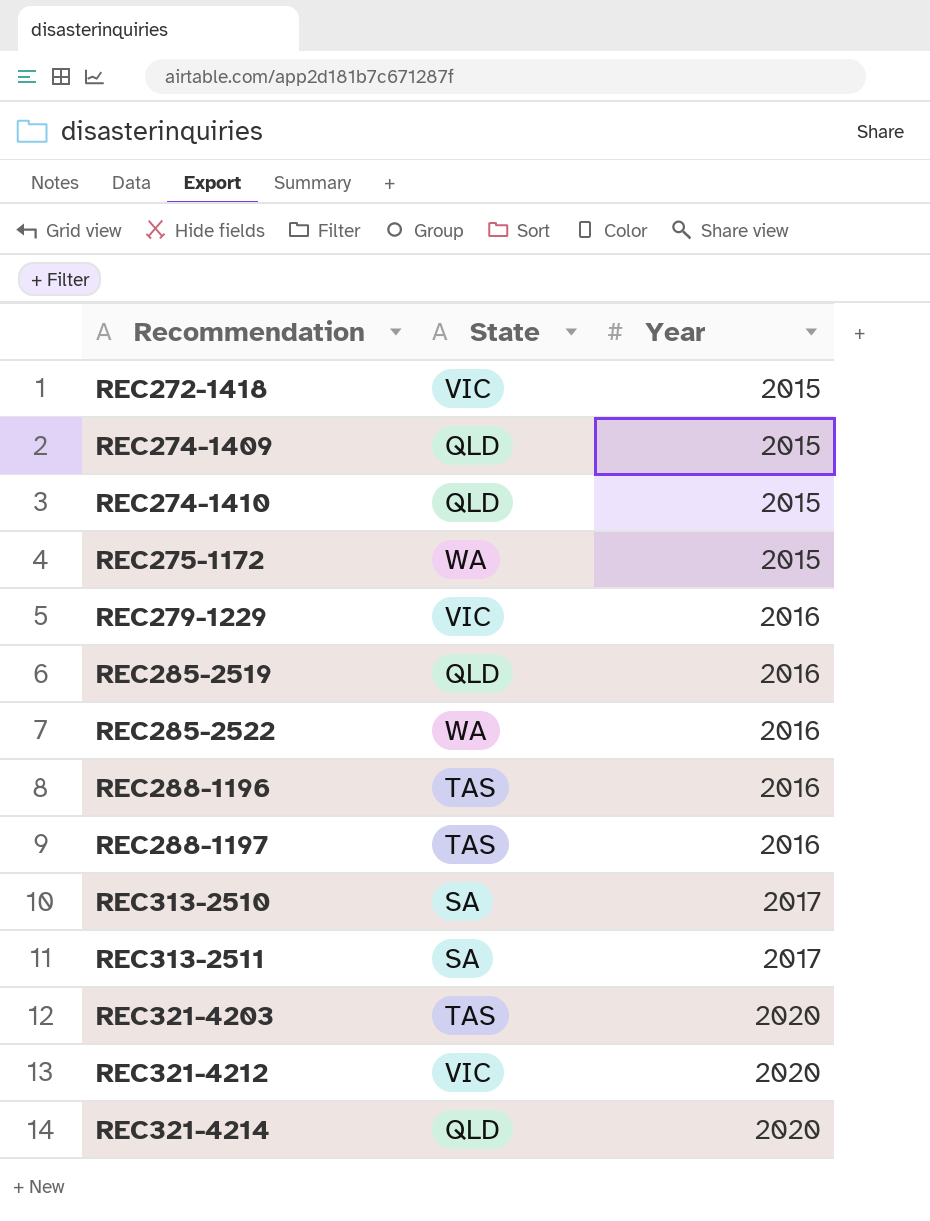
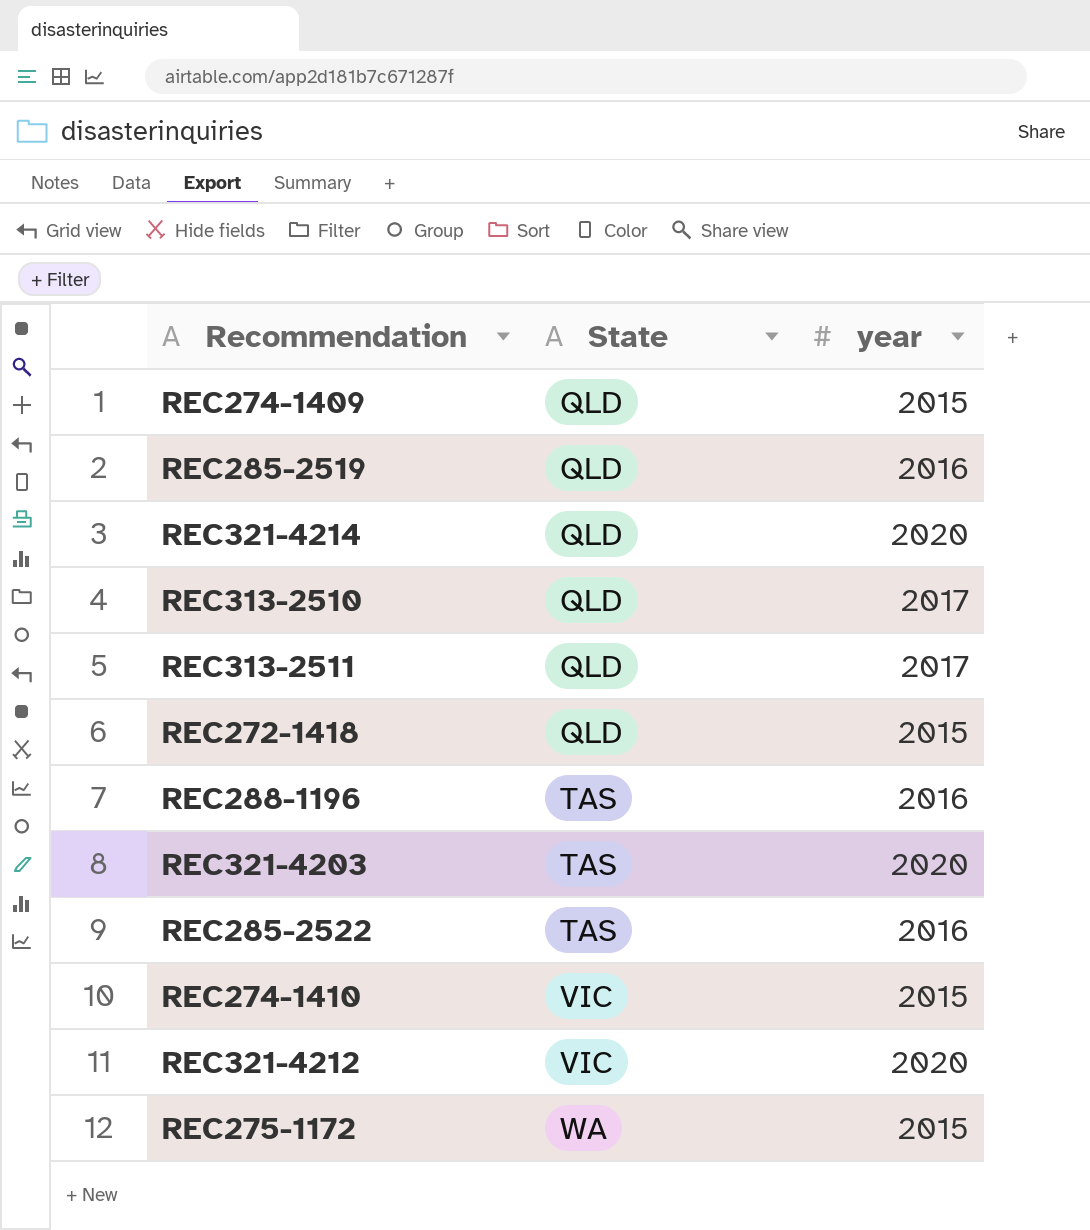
row order: Recommendation ascending -> State ascending
column name: Year -> year
row REC279-1229: VIC | 2016 -> none
row REC288-1197: TAS | 2016 -> none
REC313-2510 | State: SA -> QLD
REC313-2511 | State: SA -> QLD
REC272-1418 | State: VIC -> QLD
REC285-2522 | State: WA -> TAS
REC274-1410 | State: QLD -> VIC

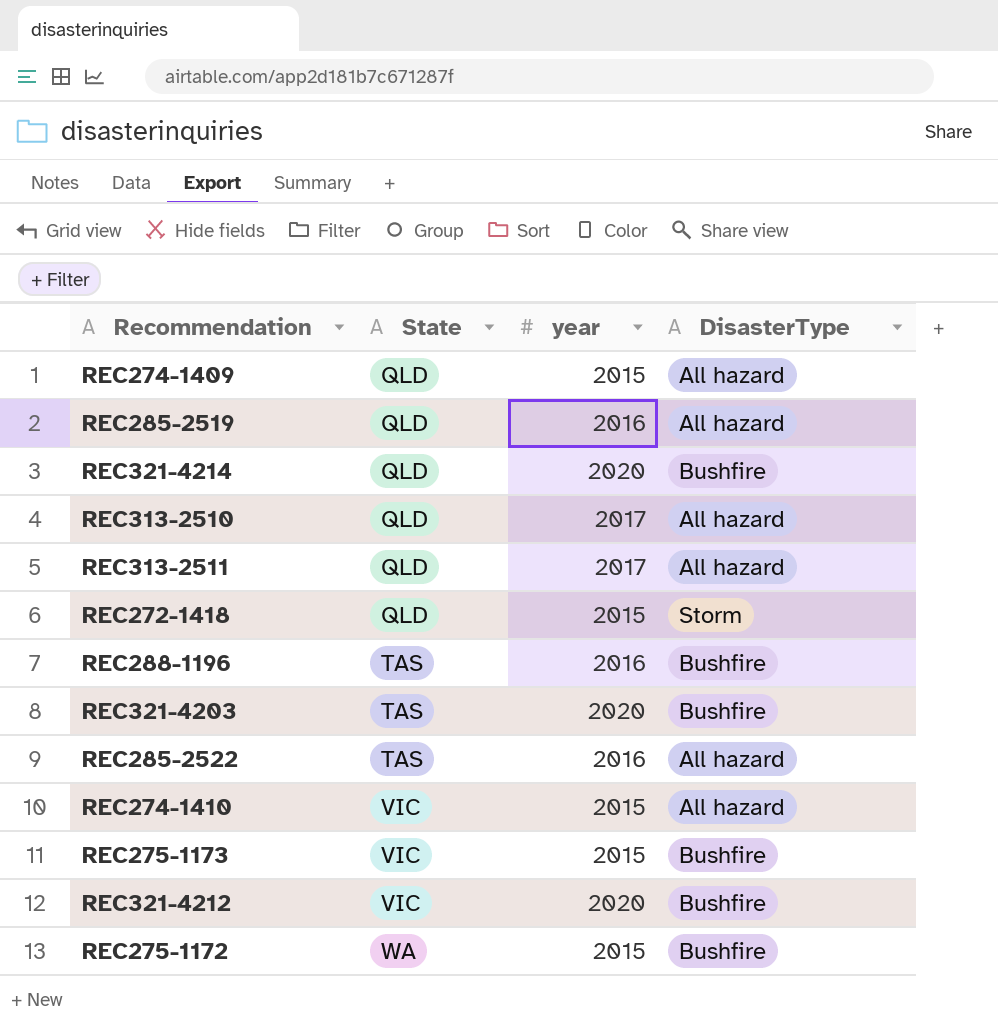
column DisasterType | position: none -> 4
row REC275-1173: none -> VIC | 2015 | Bushfire

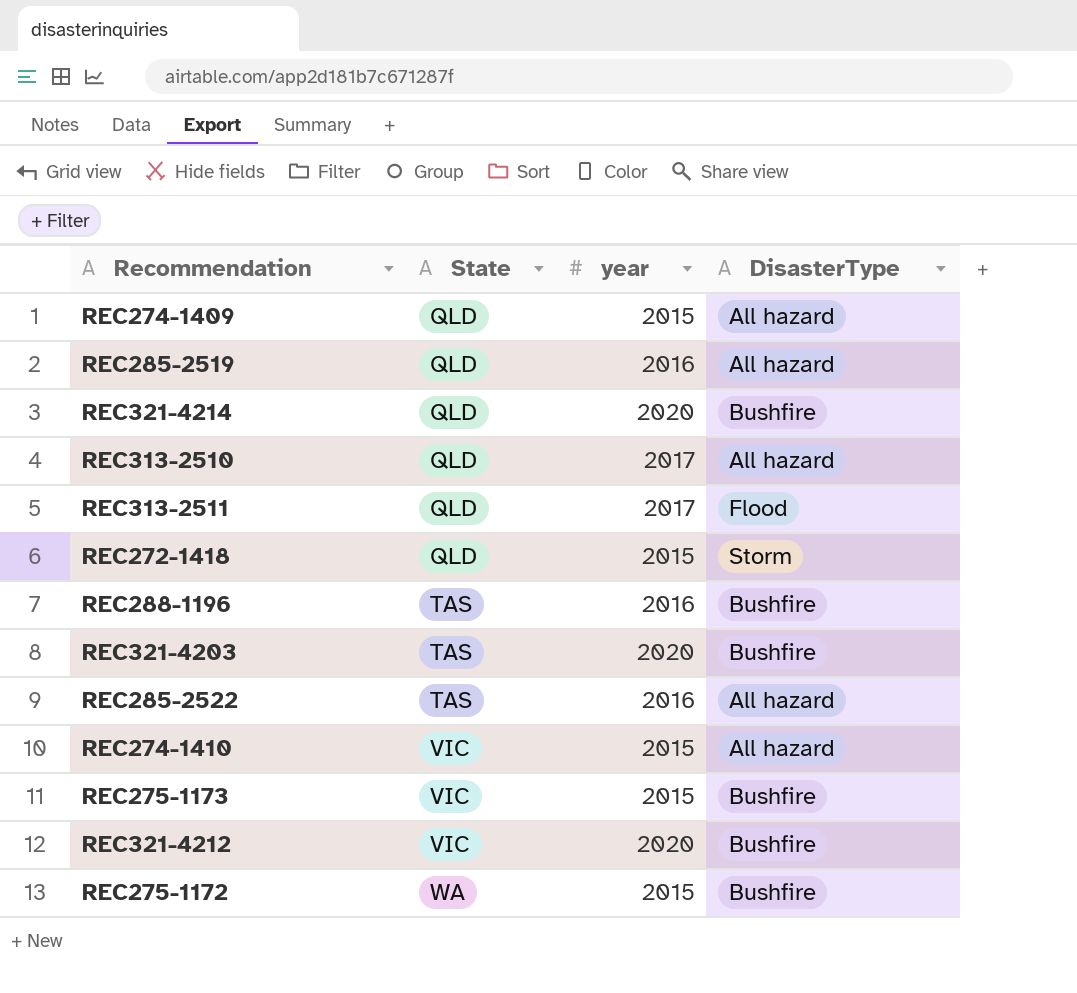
REC313-2511 | DisasterType: All hazard -> Flood

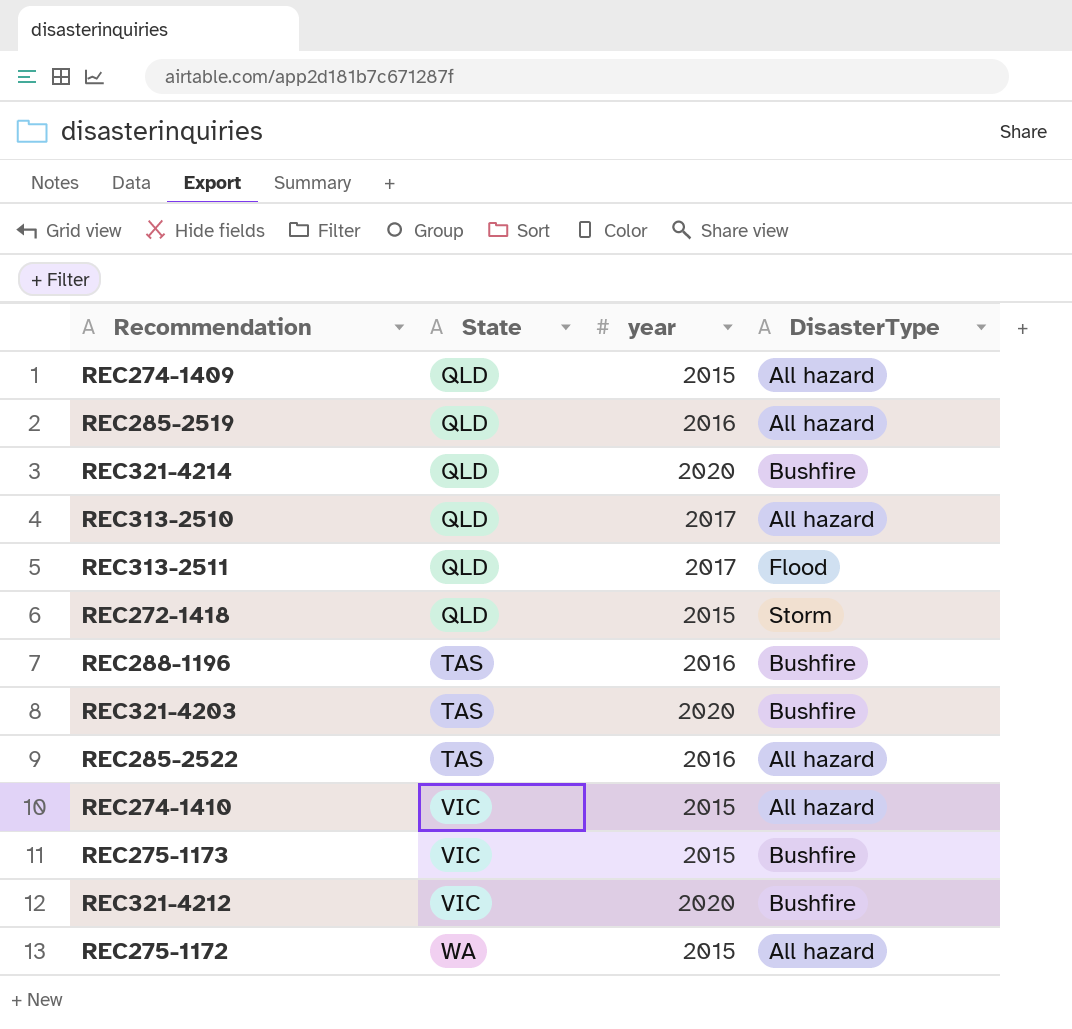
REC275-1172 | DisasterType: Bushfire -> All hazard

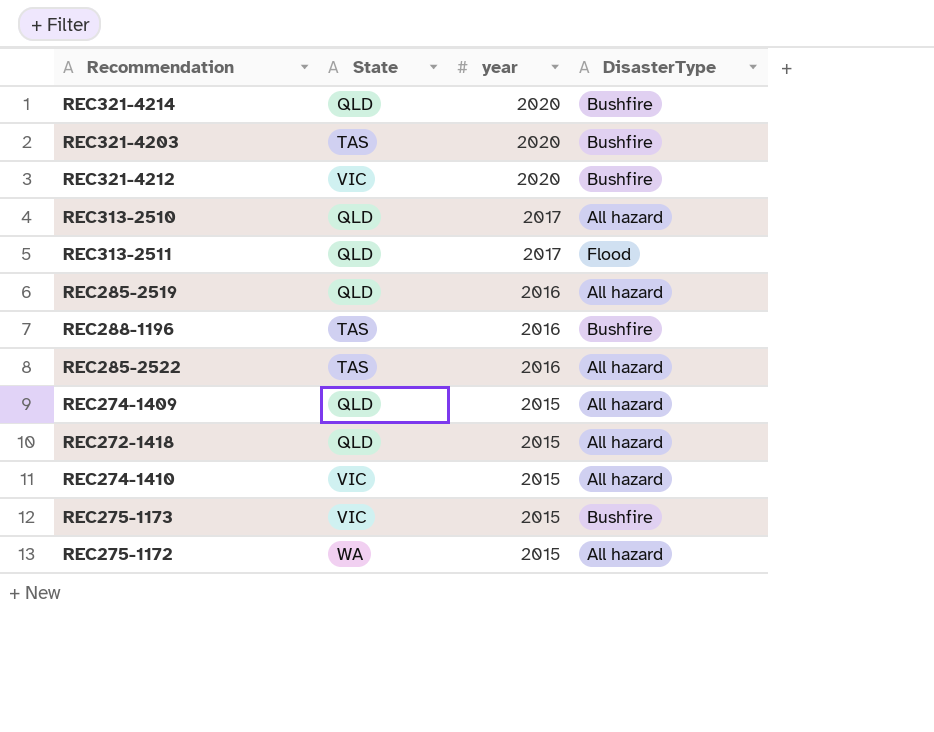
row order: State ascending -> year descending
REC272-1418 | DisasterType: Storm -> All hazard

